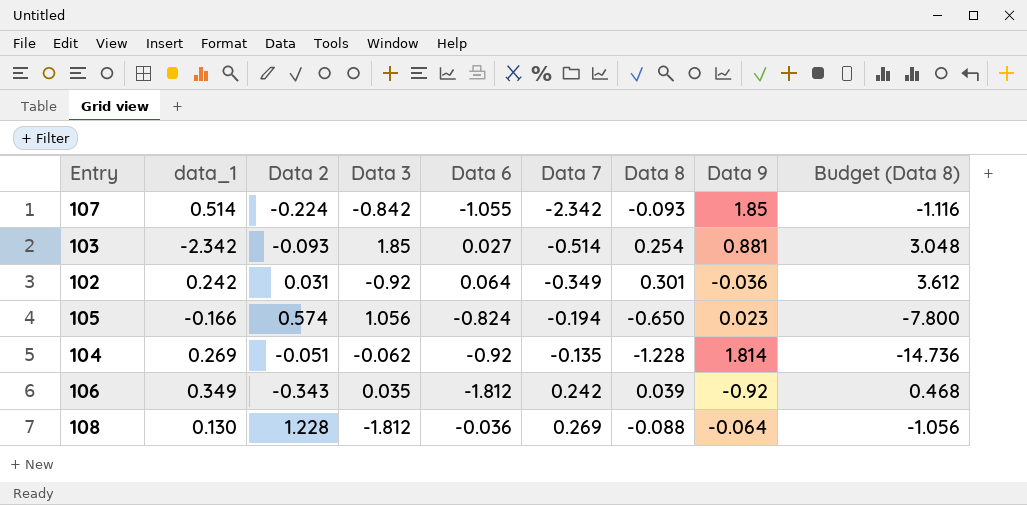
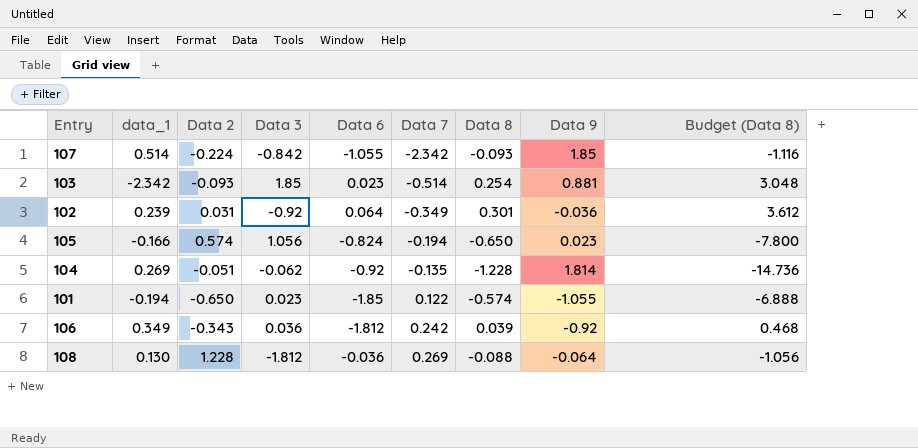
103 | Data 6: 0.027 -> 0.023
102 | data_1: 0.242 -> 0.239
row 101: none -> -0.194 | -0.650 | 0.023 | -1.85 | 0.122 | -0.574 | -1.055 | -6.888
106 | Data 3: 0.035 -> 0.036

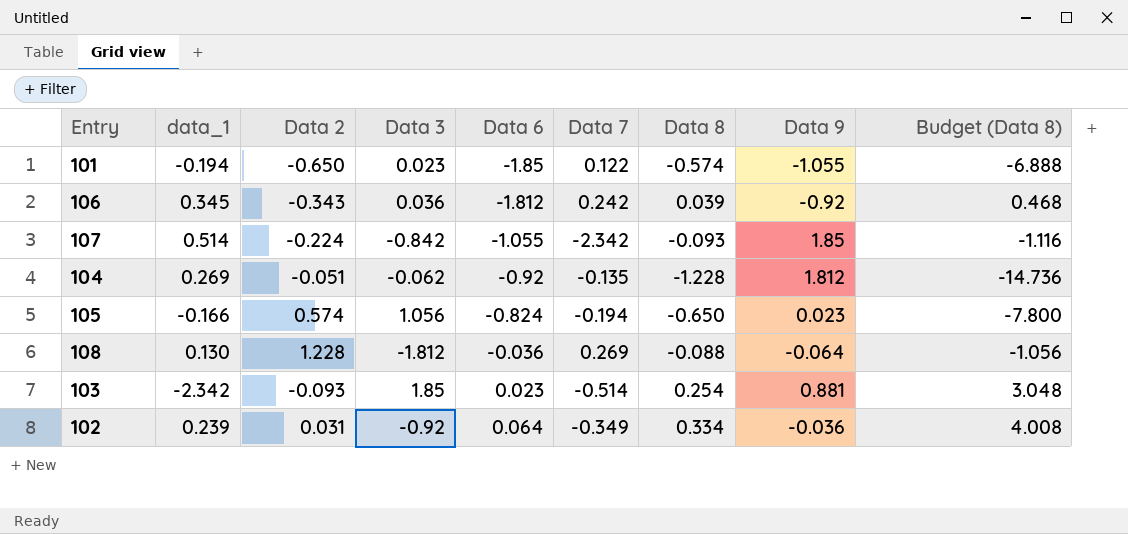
row order: Data 7 ascending -> Data 6 ascending
106 | data_1: 0.349 -> 0.345
104 | Data 9: 1.814 -> 1.812
102 | Data 8: 0.301 -> 0.334
102 | Budget (Data 8): 3.612 -> 4.008

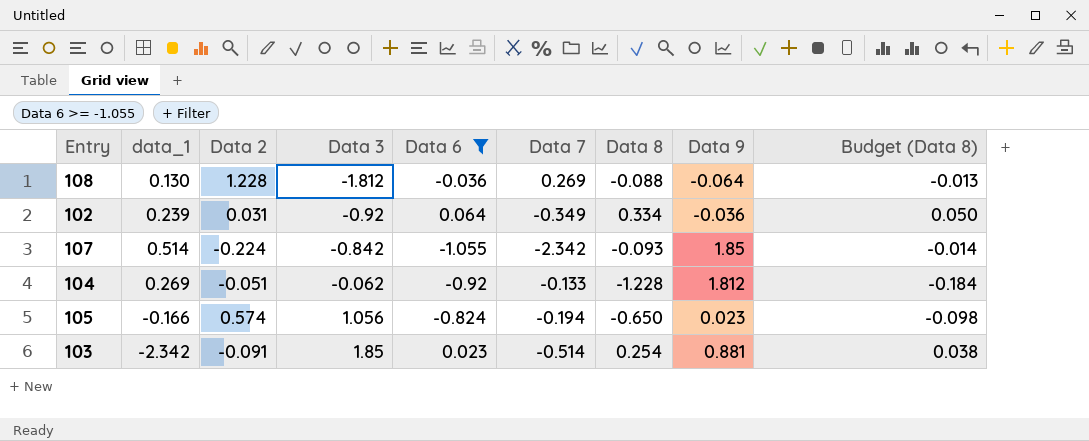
filter: none -> Data 6 >= -1.055
row order: Data 6 ascending -> Data 3 ascending
column Budget (Data 8) | formula: [Data 8] * 12 -> [Data 8] * 0.15
104 | Data 7: -0.135 -> -0.133
103 | Data 2: -0.093 -> -0.091

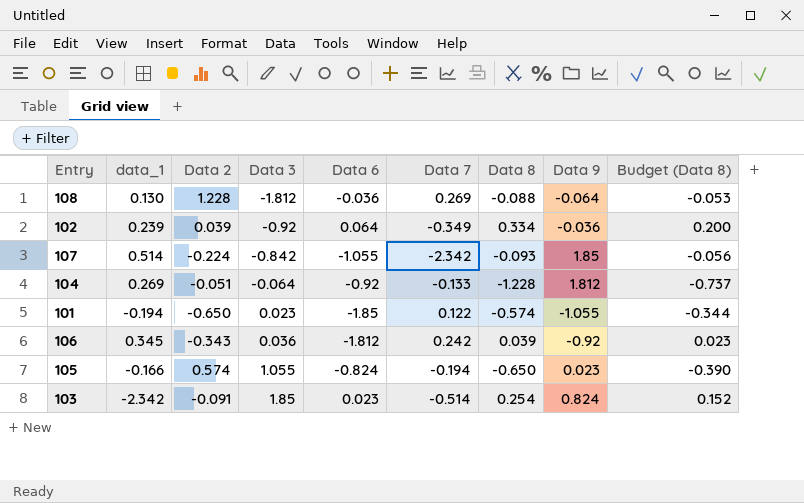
filter: Data 6 >= -1.055 -> none
column Budget (Data 8) | formula: [Data 8] * 0.15 -> [Data 8] * 0.6
102 | Data 2: 0.031 -> 0.039
104 | Data 3: -0.062 -> -0.064
105 | Data 3: 1.056 -> 1.055
103 | Data 9: 0.881 -> 0.824

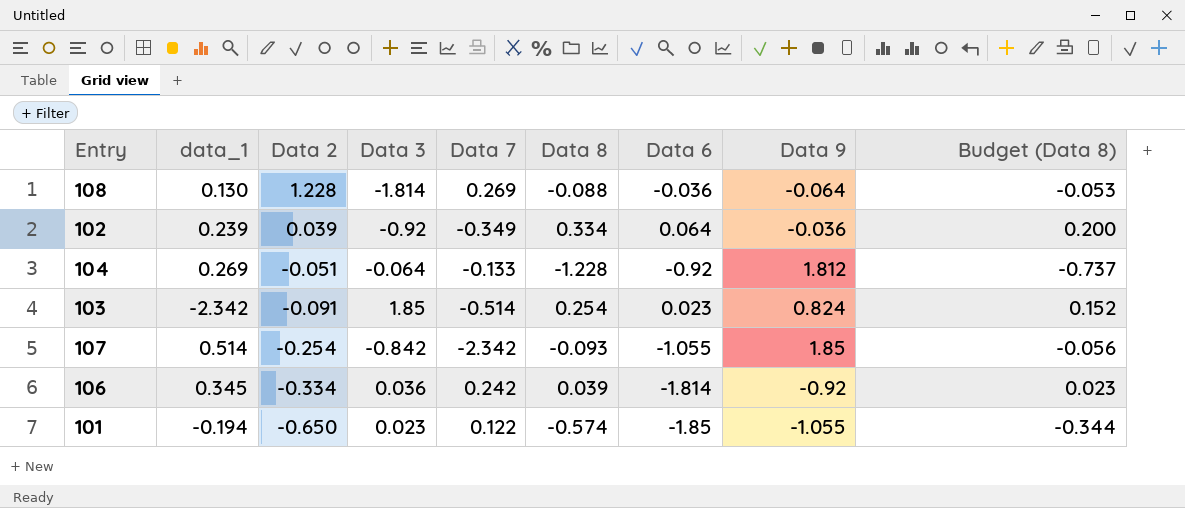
row order: Data 3 ascending -> Data 2 descending
column Data 6 | position: 5 -> 7
row 105: -0.166 | 0.574 | 1.055 | -0.824 | -0.194 | -0.650 | 0.023 | -0.390 -> none
108 | Data 3: -1.812 -> -1.814
107 | Data 2: -0.224 -> -0.254
106 | Data 2: -0.343 -> -0.334
106 | Data 6: -1.812 -> -1.814

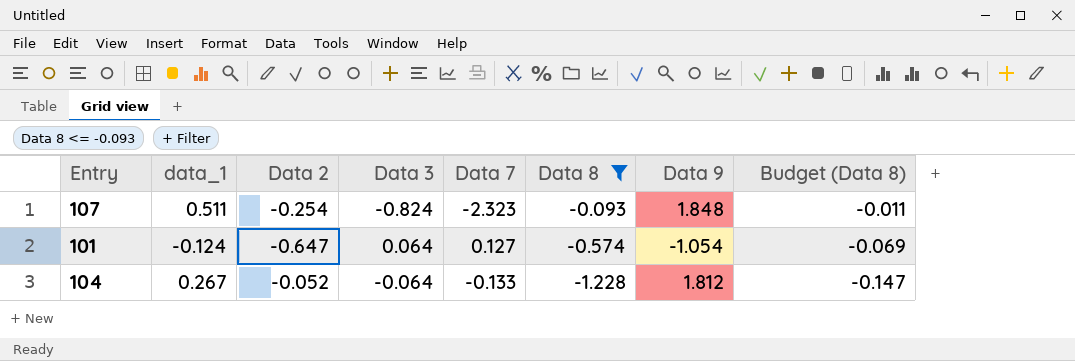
filter: none -> Data 8 <= -0.093
row order: Data 2 descending -> Data 8 descending
column Data 6 | position: 7 -> none
column Budget (Data 8) | formula: [Data 8] * 0.6 -> [Data 8] * 0.12
107 | data_1: 0.514 -> 0.511
107 | Data 3: -0.842 -> -0.824
107 | Data 7: -2.342 -> -2.323
107 | Data 9: 1.85 -> 1.848
101 | data_1: -0.194 -> -0.124
101 | Data 2: -0.650 -> -0.647
101 | Data 3: 0.023 -> 0.064
101 | Data 7: 0.122 -> 0.127
101 | Data 9: -1.055 -> -1.054
104 | data_1: 0.269 -> 0.267
104 | Data 2: -0.051 -> -0.052

